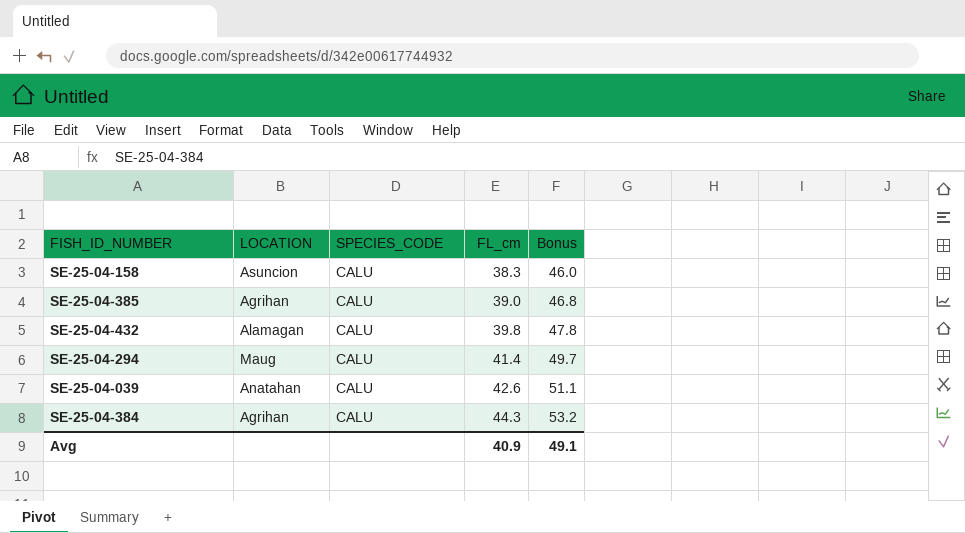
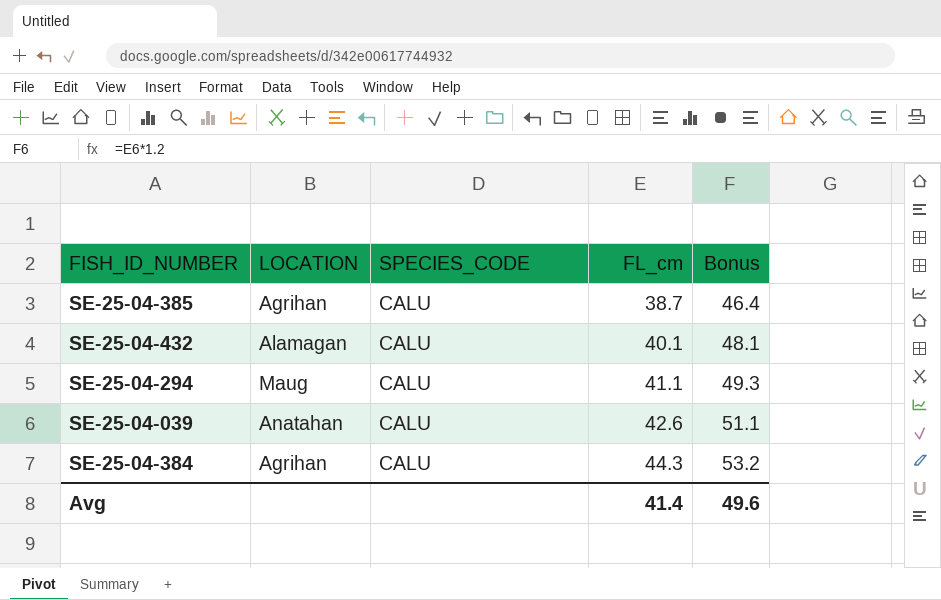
row SE-25-04-158: Asuncion | CALU | 38.3 | 46.0 -> none
SE-25-04-385 | FL_cm: 39.0 -> 38.7
SE-25-04-385 | Bonus: 46.8 -> 46.4
SE-25-04-432 | FL_cm: 39.8 -> 40.1
SE-25-04-432 | Bonus: 47.8 -> 48.1
SE-25-04-294 | FL_cm: 41.4 -> 41.1
SE-25-04-294 | Bonus: 49.7 -> 49.3
Avg | FL_cm: 40.9 -> 41.4
Avg | Bonus: 49.1 -> 49.6

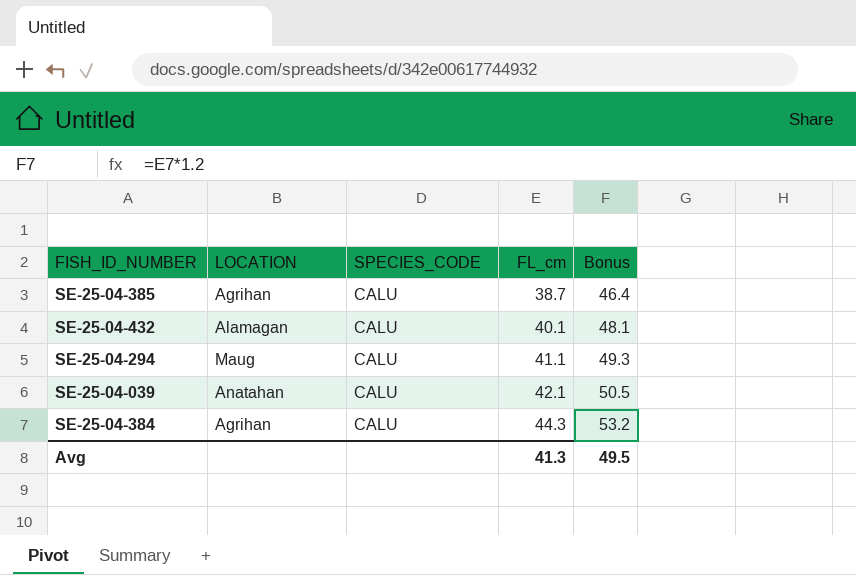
SE-25-04-039 | FL_cm: 42.6 -> 42.1
SE-25-04-039 | Bonus: 51.1 -> 50.5
Avg | FL_cm: 41.4 -> 41.3
Avg | Bonus: 49.6 -> 49.5

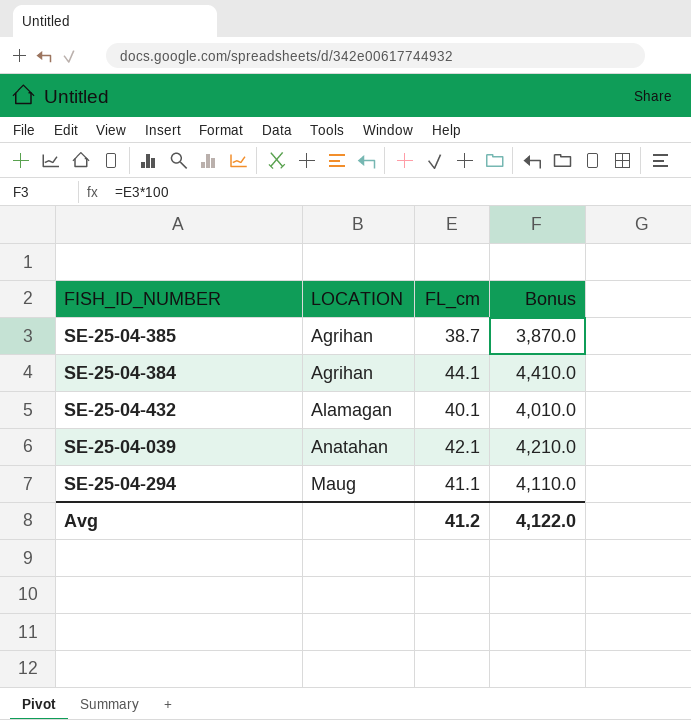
row order: FL_cm ascending -> LOCATION ascending
column SPECIES_CODE | position: 3 -> none
column Bonus | formula: [FL_cm] * 1.2 -> [FL_cm] * 100
SE-25-04-384 | FL_cm: 44.3 -> 44.1
Avg | FL_cm: 41.3 -> 41.2
Avg | Bonus: 49.5 -> 4,122.0

